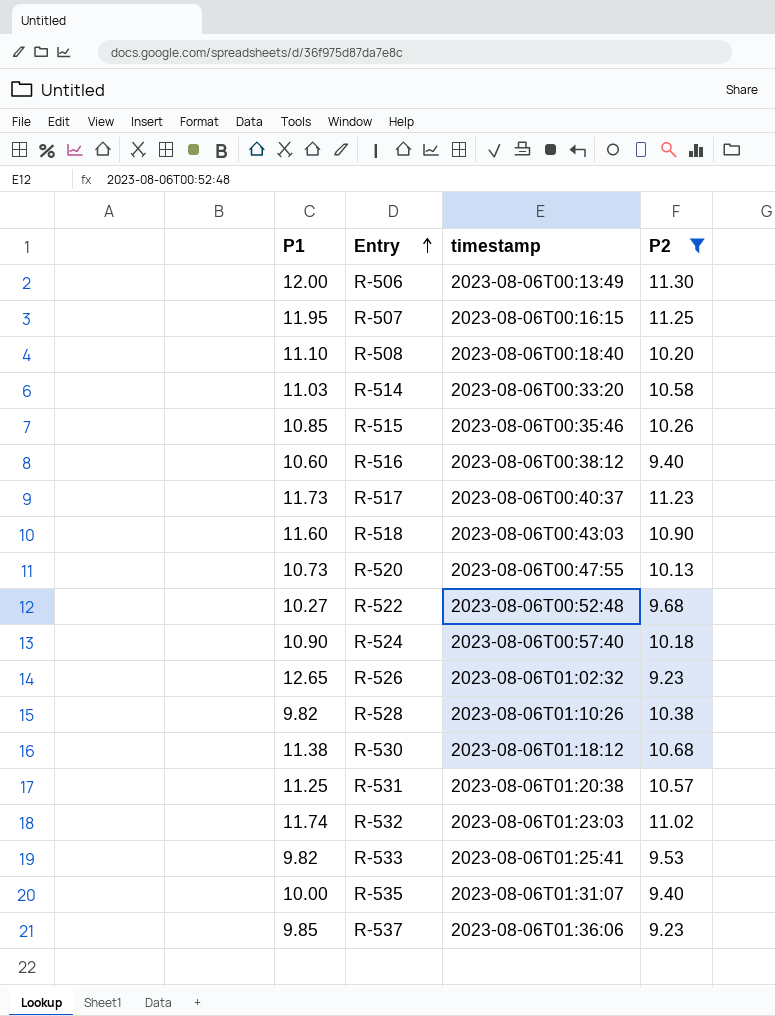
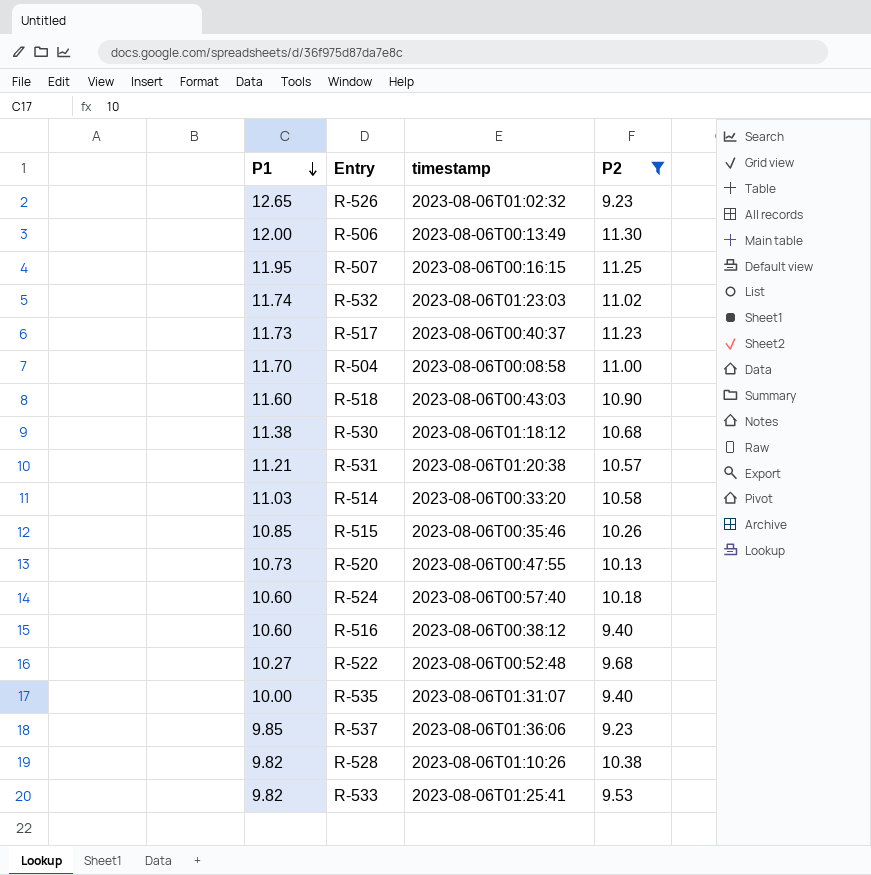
row order: Entry ascending -> P1 descending
row R-508: 11.10 | 2023-08-06T00:18:40 | 10.20 -> none
row R-504: none -> 11.70 | 2023-08-06T00:08:58 | 11.00
R-531 | P1: 11.25 -> 11.21
R-524 | P1: 10.90 -> 10.60

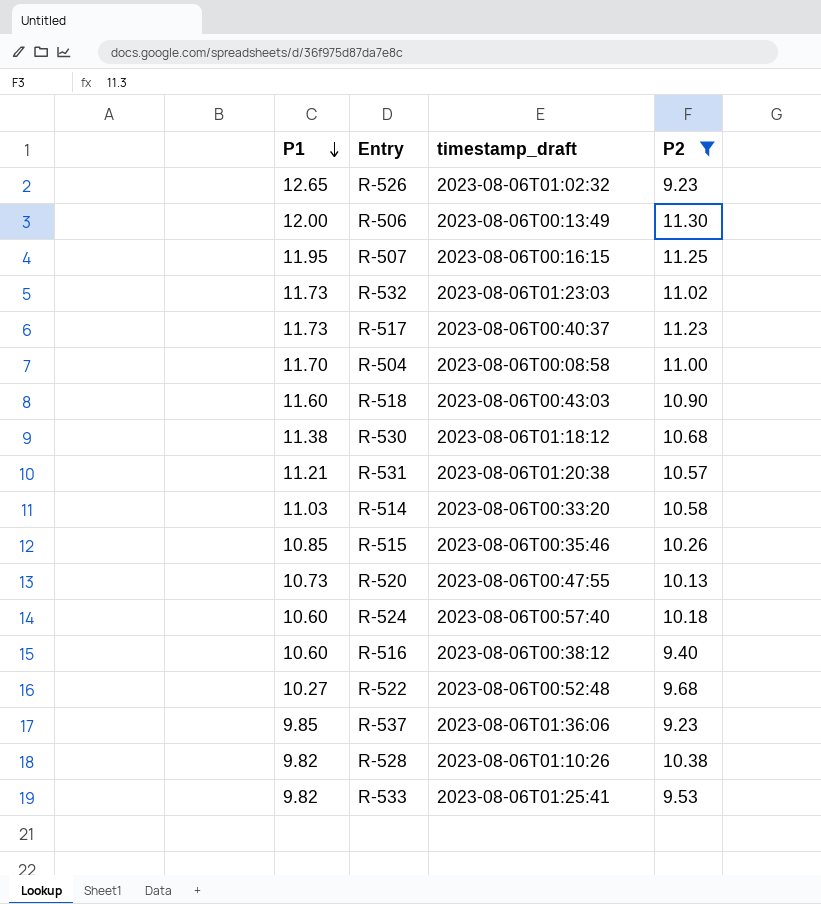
column name: timestamp -> timestamp_draft
row R-535: 10.00 | 2023-08-06T01:31:07 | 9.40 -> none
R-532 | P1: 11.74 -> 11.73

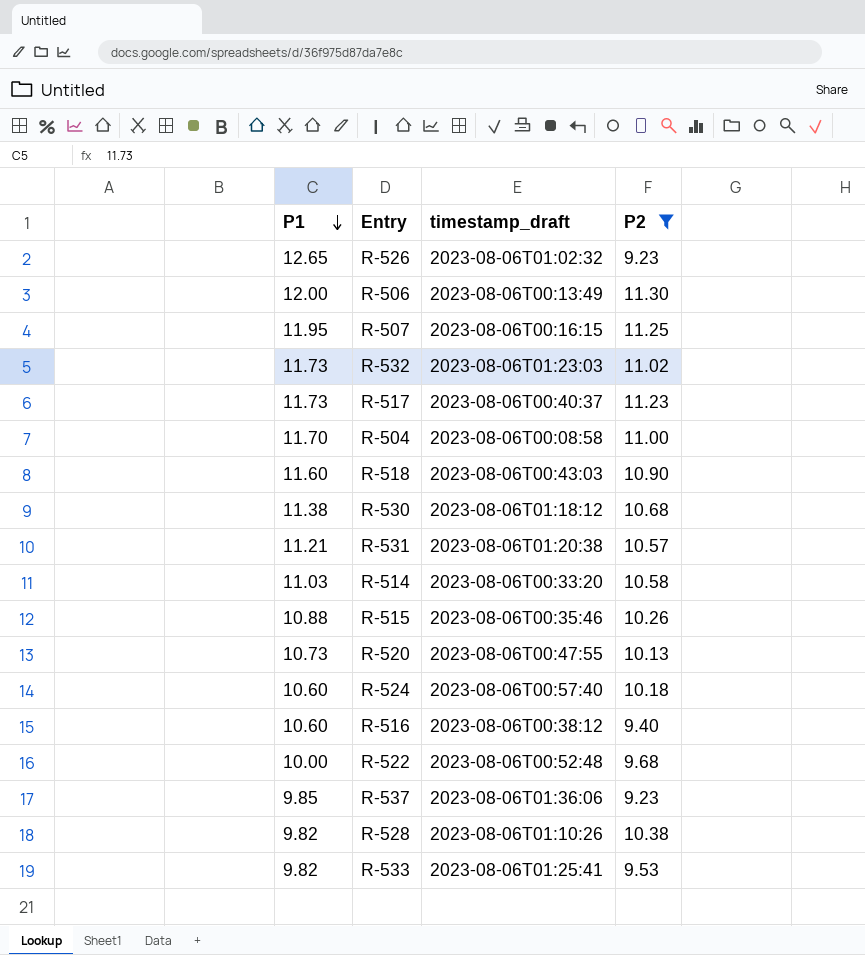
R-515 | P1: 10.85 -> 10.88
R-522 | P1: 10.27 -> 10.00

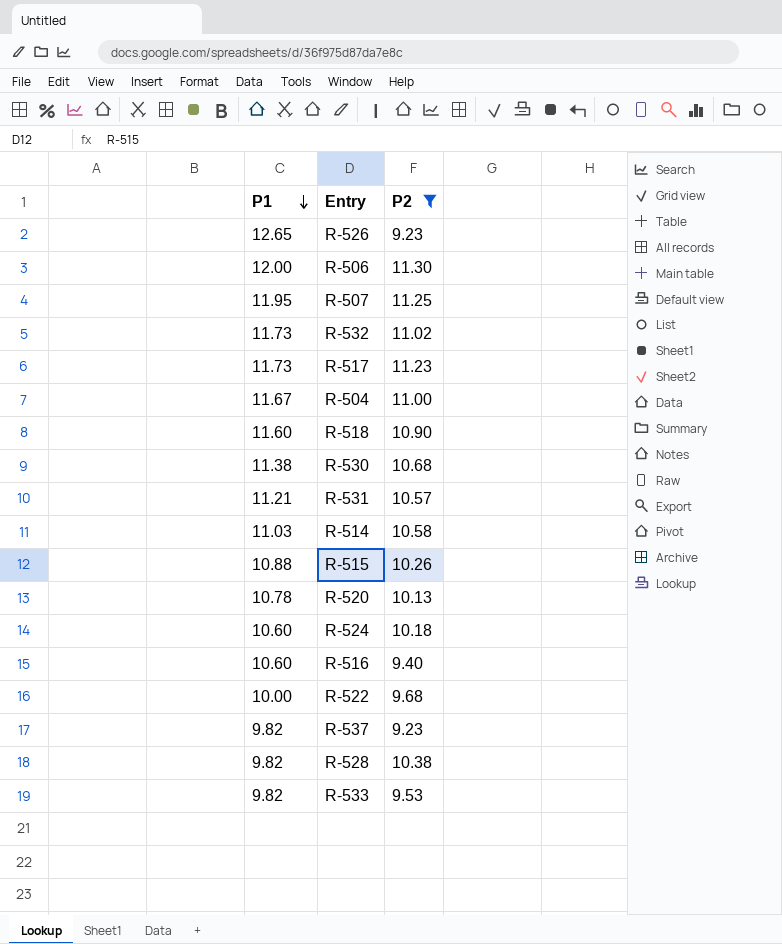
column timestamp_draft | position: 3 -> none
R-504 | P1: 11.70 -> 11.67
R-520 | P1: 10.73 -> 10.78
R-537 | P1: 9.85 -> 9.82

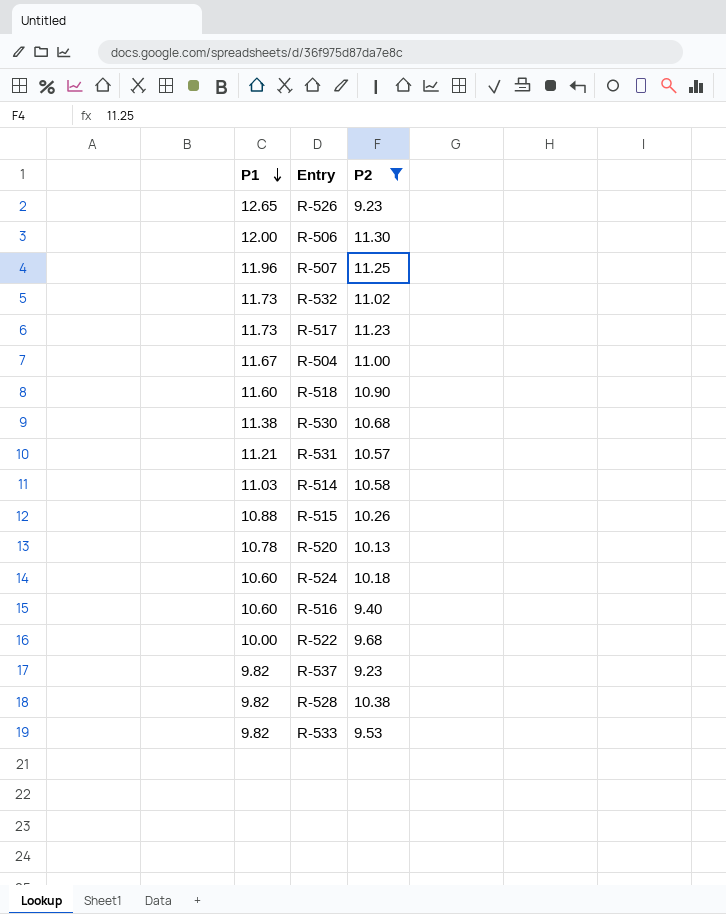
R-507 | P1: 11.95 -> 11.96

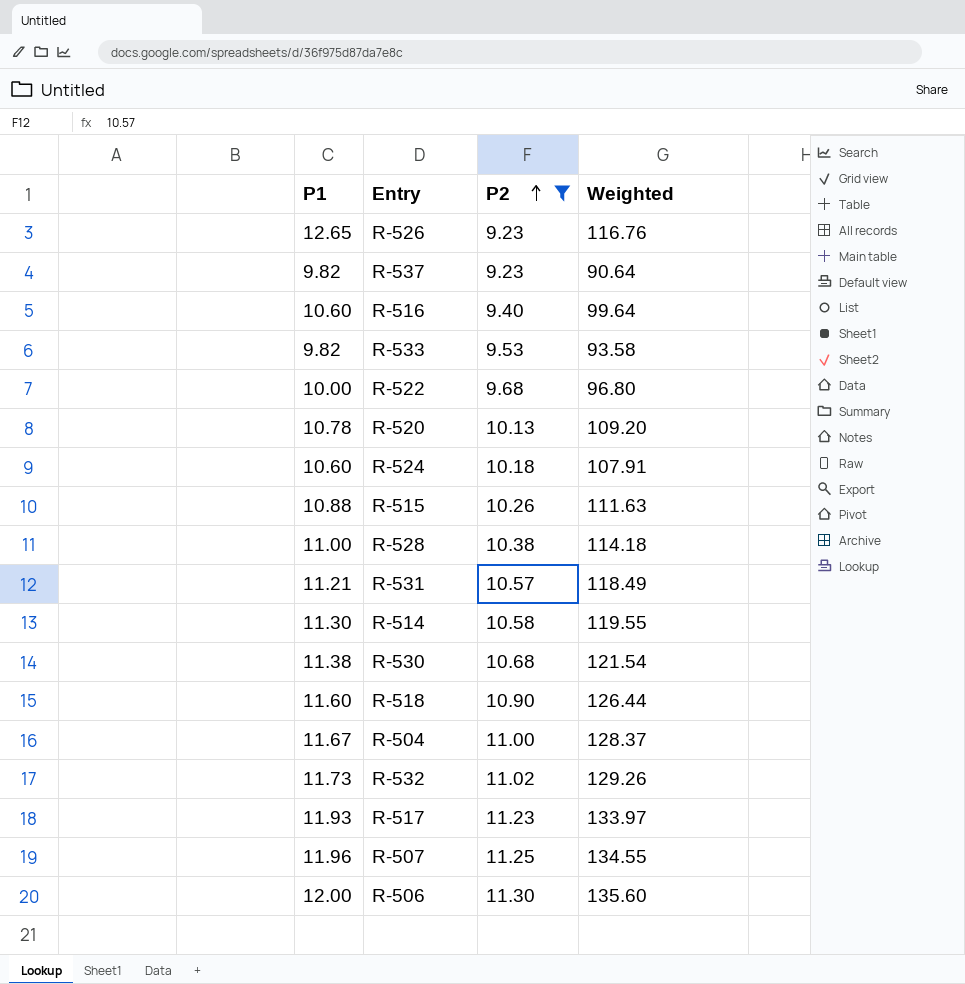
row order: P1 descending -> P2 ascending
column Weighted | formula: none -> [P1] * [P2]
R-528 | P1: 9.82 -> 11.00
R-514 | P1: 11.03 -> 11.30
R-517 | P1: 11.73 -> 11.93

